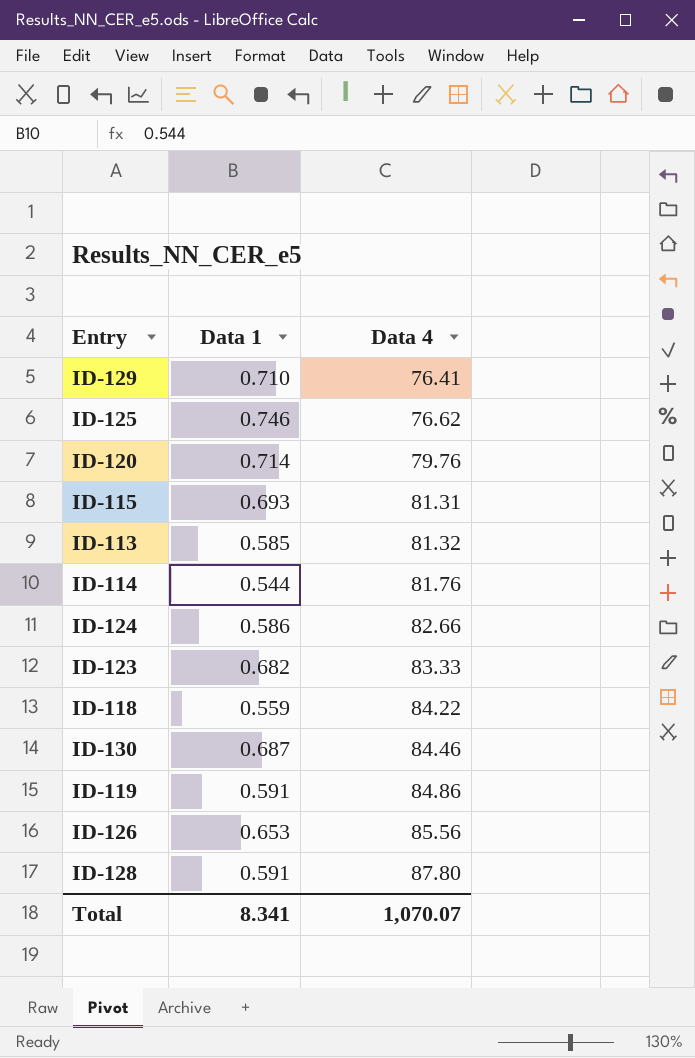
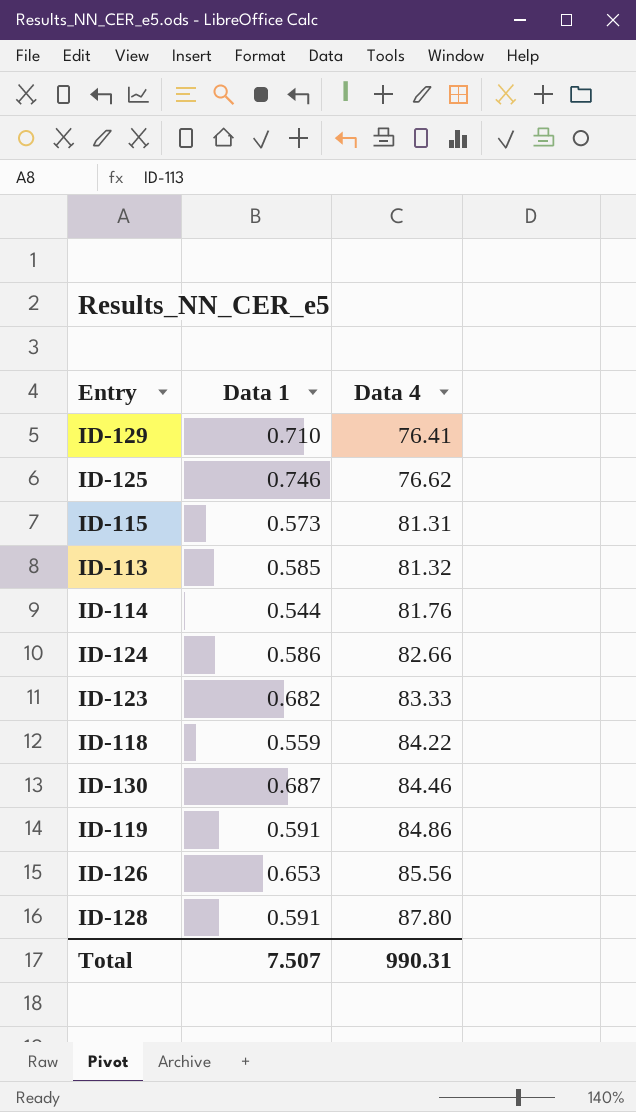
row ID-120: 0.714 | 79.76 -> none
ID-115 | Data 1: 0.693 -> 0.573
Total | Data 1: 8.341 -> 7.507
Total | Data 4: 1,070.07 -> 990.31

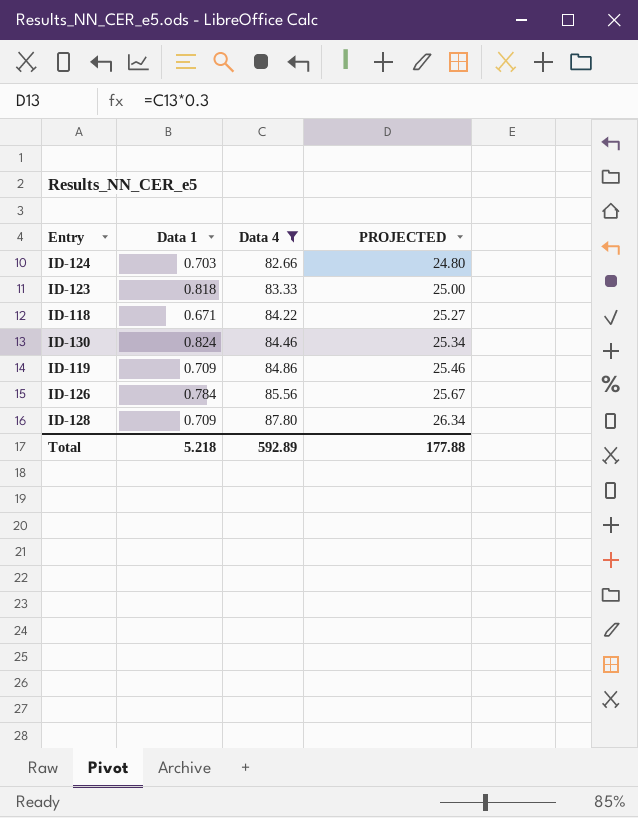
filter: none -> Data 4 >= 82.66
column PROJECTED | formula: none -> [Data 4] * 0.3
ID-124 | Data 1: 0.586 -> 0.703
ID-123 | Data 1: 0.682 -> 0.818
ID-118 | Data 1: 0.559 -> 0.671
ID-130 | Data 1: 0.687 -> 0.824
ID-119 | Data 1: 0.591 -> 0.709
ID-126 | Data 1: 0.653 -> 0.784
ID-128 | Data 1: 0.591 -> 0.709
Total | Data 1: 7.507 -> 5.218
Total | Data 4: 990.31 -> 592.89

